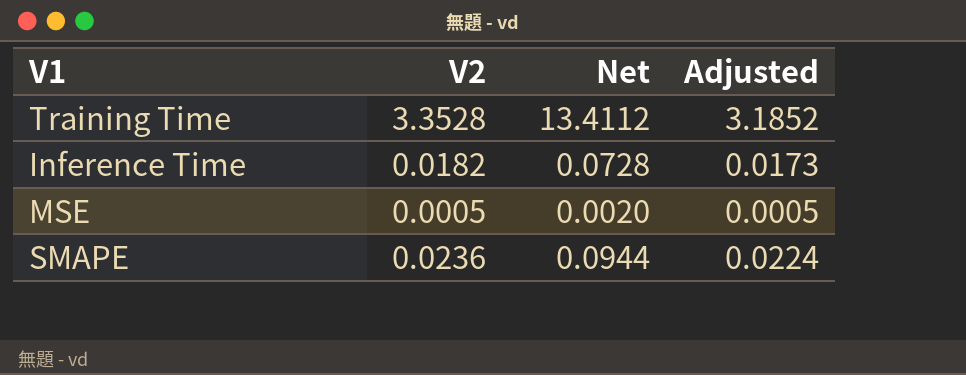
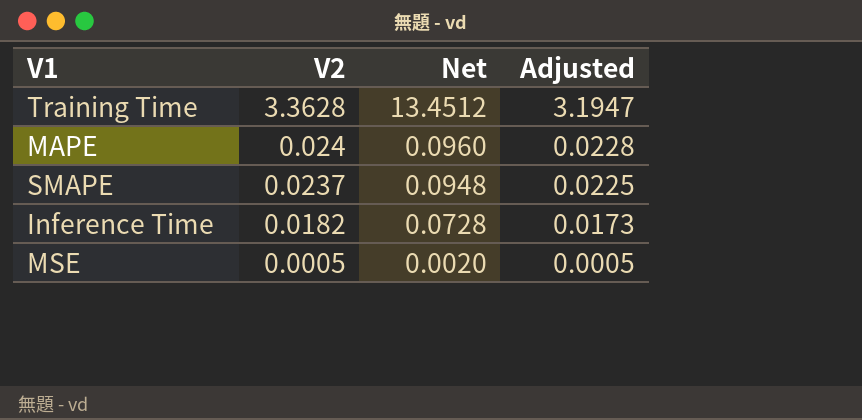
row order: none -> V2 descending
Training Time | V2: 3.3528 -> 3.3628
Training Time | Net: 13.4112 -> 13.4512
Training Time | Adjusted: 3.1852 -> 3.1947
row MAPE: none -> 0.024 | 0.0960 | 0.0228
SMAPE | V2: 0.0236 -> 0.0237
SMAPE | Net: 0.0944 -> 0.0948
SMAPE | Adjusted: 0.0224 -> 0.0225

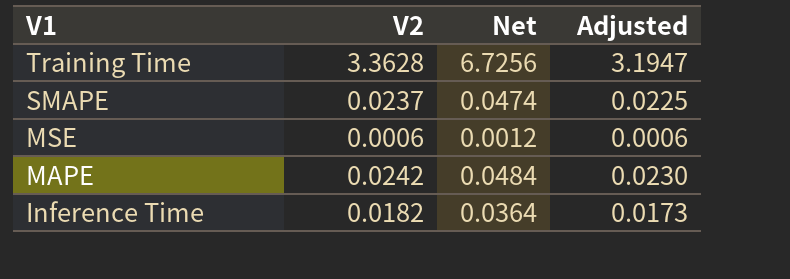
row order: V2 descending -> V1 descending
column Net | formula: [V2] * 4 -> [V2] * 2
MSE | V2: 0.0005 -> 0.0006
MSE | Adjusted: 0.0005 -> 0.0006
MAPE | V2: 0.024 -> 0.0242
MAPE | Adjusted: 0.0228 -> 0.0230

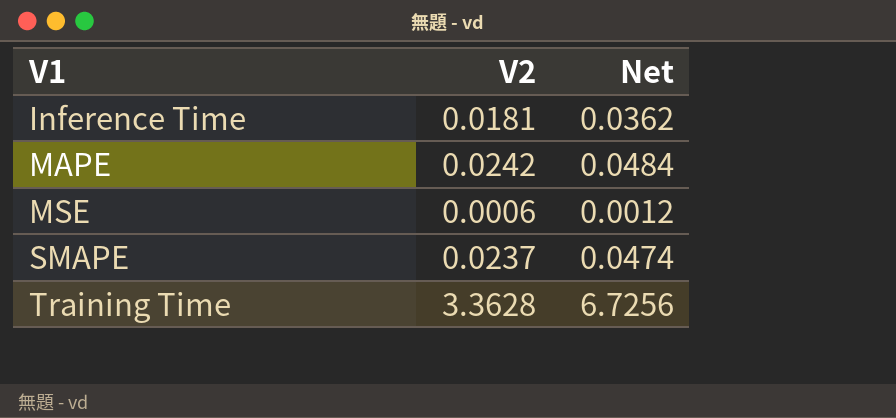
row order: V1 descending -> V1 ascending
column Adjusted | formula: [V2] * 0.95 -> none
Inference Time | V2: 0.0182 -> 0.0181
Inference Time | Net: 0.0364 -> 0.0362

